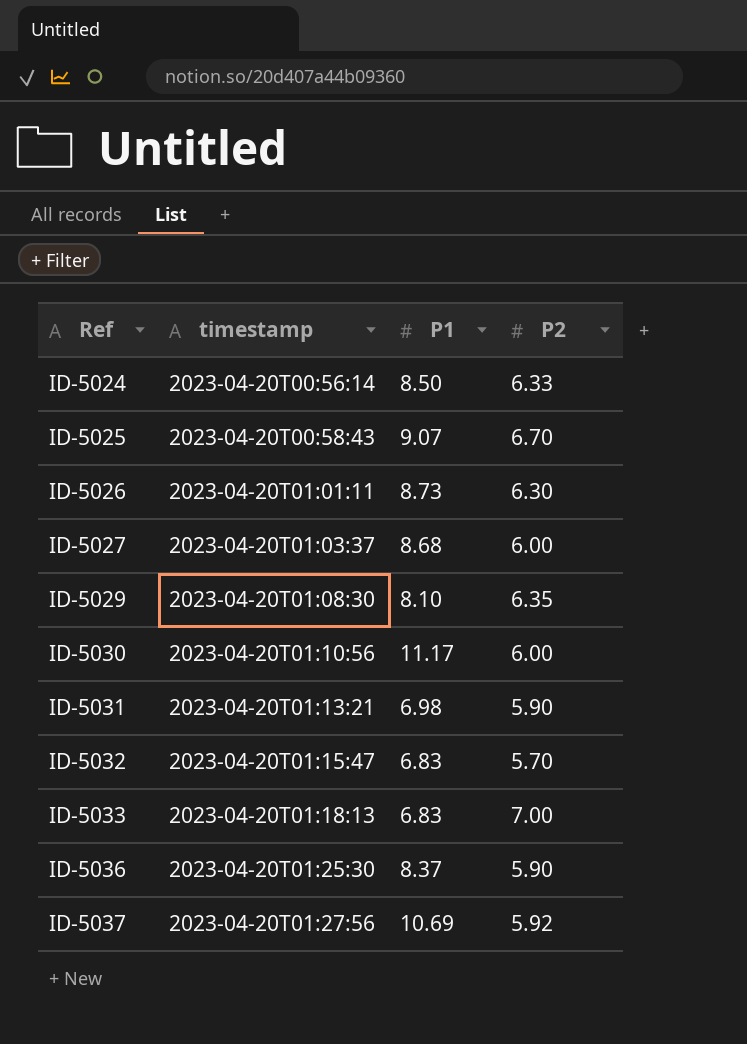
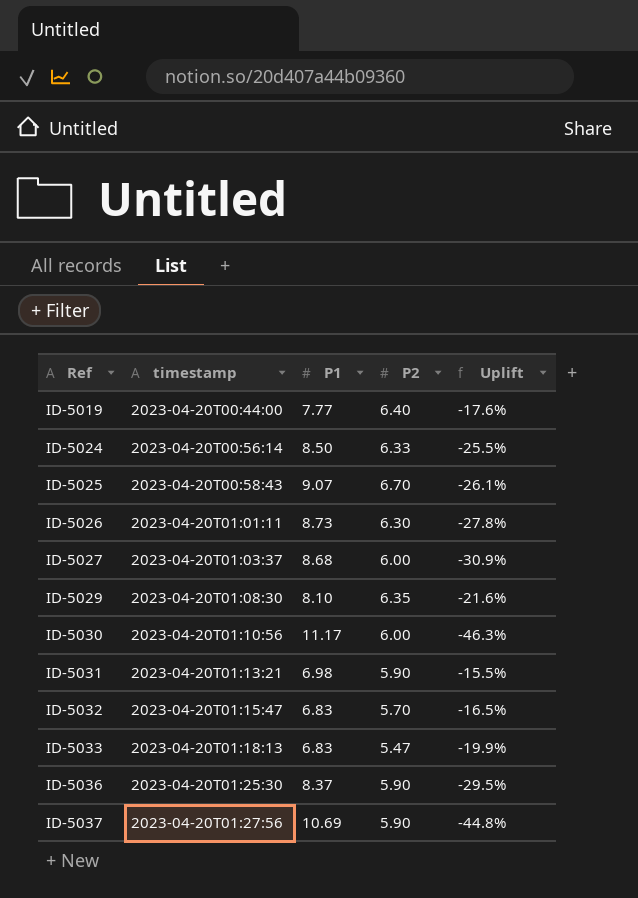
column Uplift | formula: none -> ([P2] - [P1]) / [P1]
row ID-5019: none -> 2023-04-20T00:44:00 | 7.77 | 6.40 | -17.6%
ID-5033 | P2: 7.00 -> 5.47
ID-5037 | P2: 5.92 -> 5.90

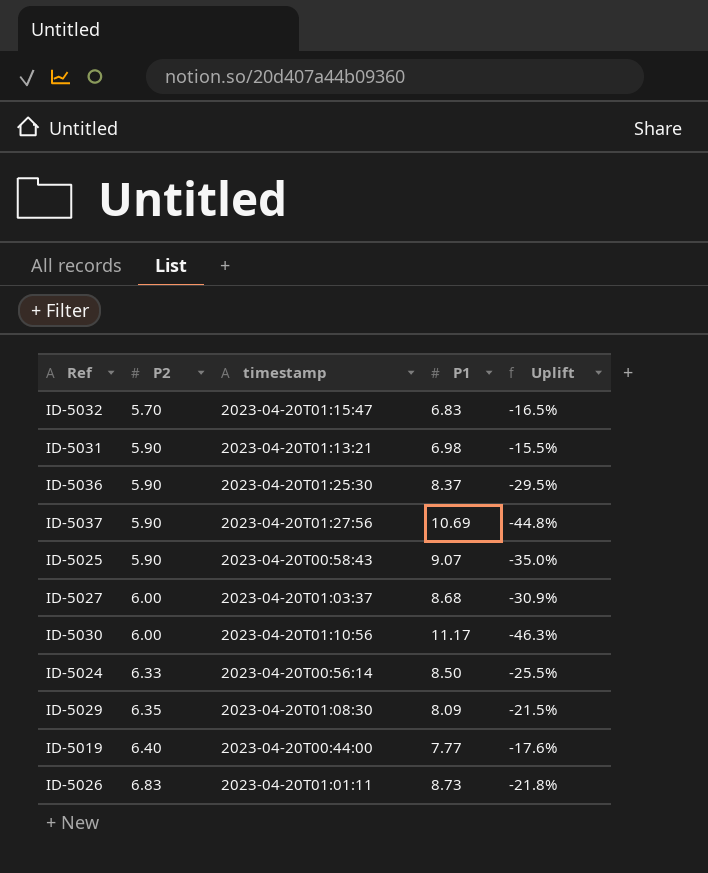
row order: Ref ascending -> P2 ascending
column P2 | position: 4 -> 2
row ID-5033: 2023-04-20T01:18:13 | 6.83 | 5.47 | -19.9% -> none
ID-5025 | P2: 6.70 -> 5.90
ID-5025 | Uplift: -26.1% -> -35.0%
ID-5029 | P1: 8.10 -> 8.09
ID-5029 | Uplift: -21.6% -> -21.5%
ID-5026 | P2: 6.30 -> 6.83
ID-5026 | Uplift: -27.8% -> -21.8%

